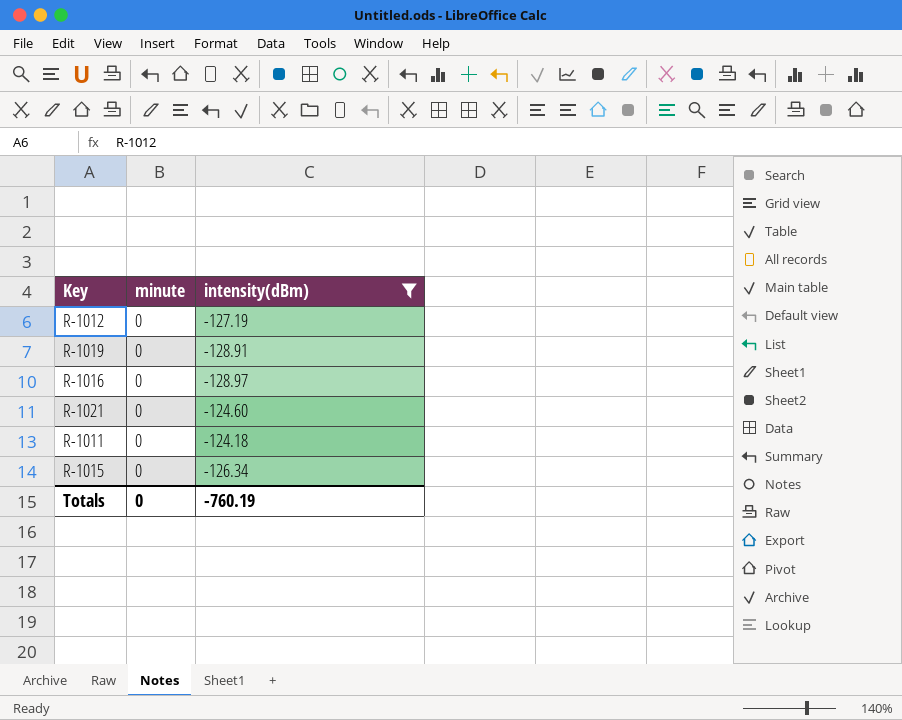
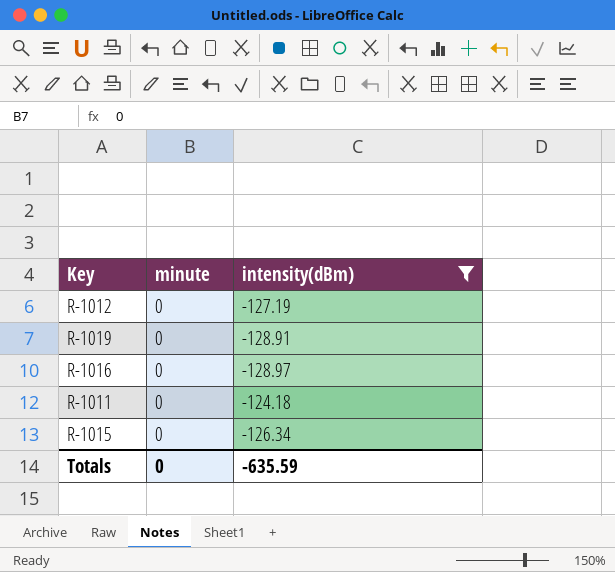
row R-1021: 0 | -124.60 -> none
Totals | intensity(dBm): -760.19 -> -635.59

